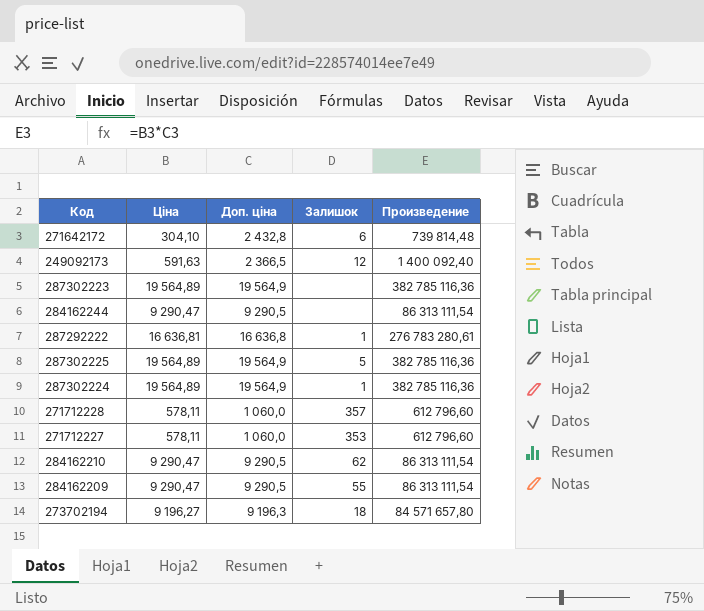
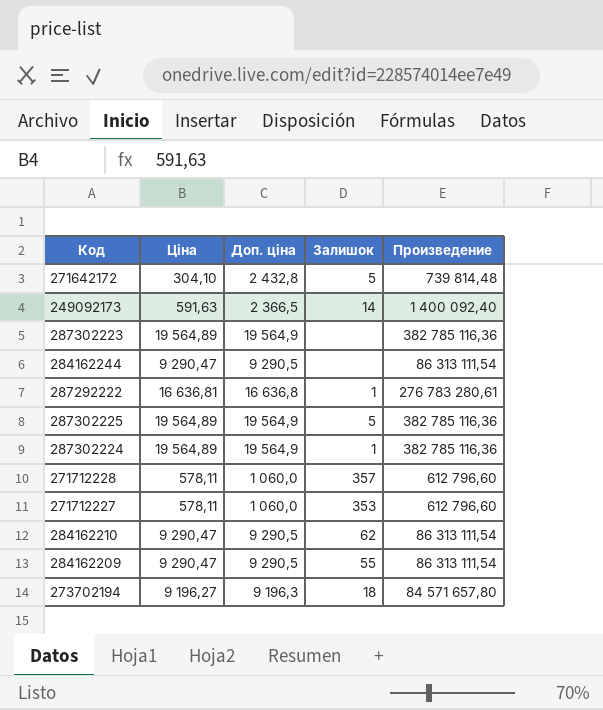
271642172 | Залишок: 6 -> 5
249092173 | Залишок: 12 -> 14

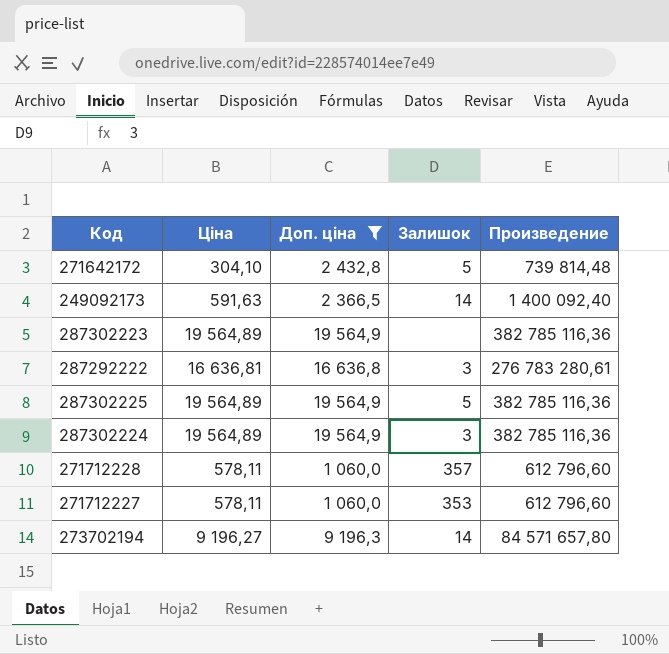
filter: none -> Доп. ціна != 9 290,5
287292222 | Залишок: 1 -> 3
287302224 | Залишок: 1 -> 3
273702194 | Залишок: 18 -> 14

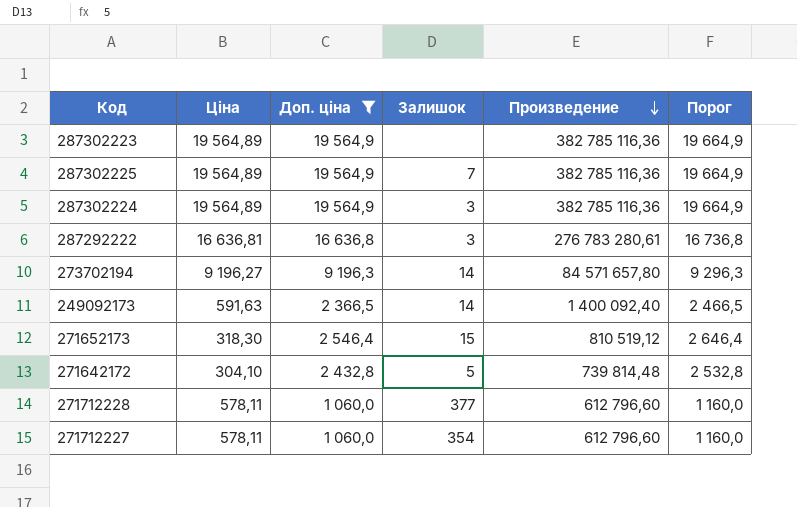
row order: none -> Произведение descending
column Порог | formula: none -> [Доп. ціна] + 100
287302225 | Залишок: 5 -> 7
row 271652173: none -> 318,30 | 2 546,4 | 15 | 810 519,12 | 2 646,4
271712228 | Залишок: 357 -> 377
271712227 | Залишок: 353 -> 354

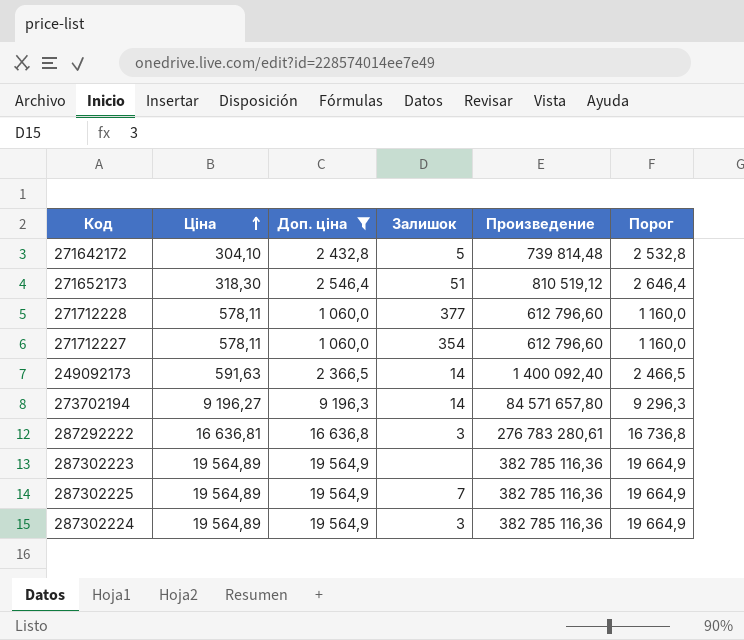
row order: Произведение descending -> Ціна ascending
271652173 | Залишок: 15 -> 51

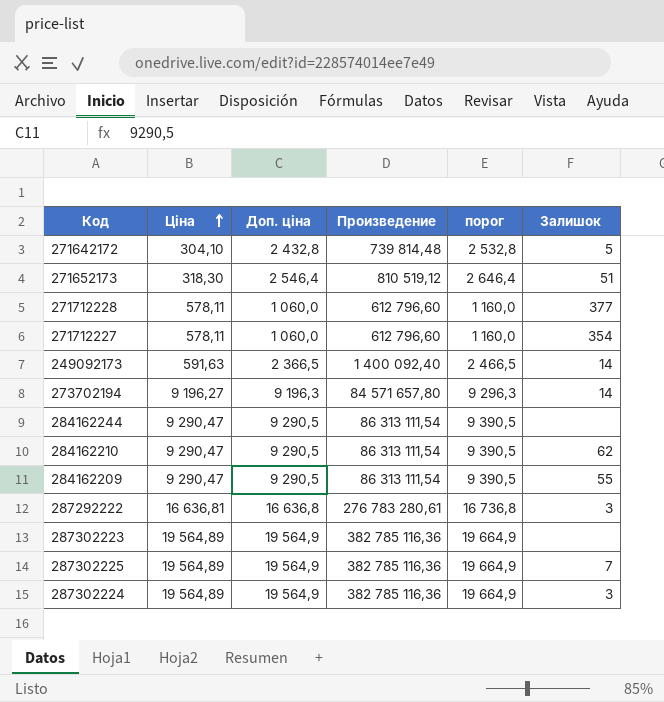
filter: Доп. ціна != 9 290,5 -> none
column name: Порог -> порог
column Залишок | position: 4 -> 6

